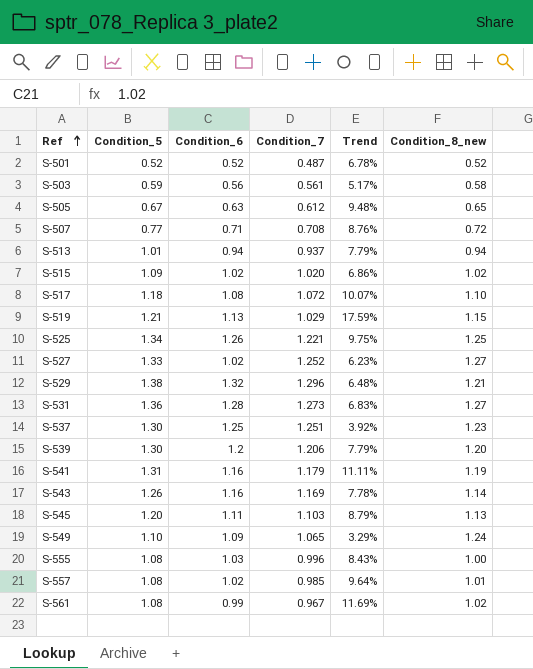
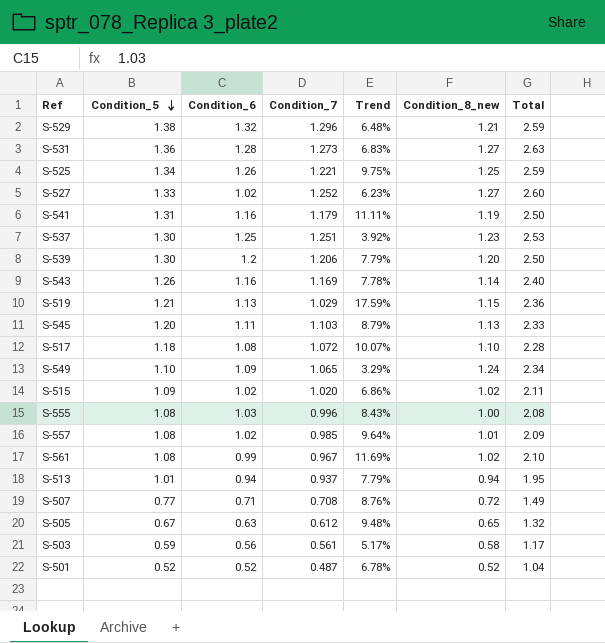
row order: Ref ascending -> Condition_5 descending
column Total | formula: none -> [Condition_5] + [Condition_8_new]

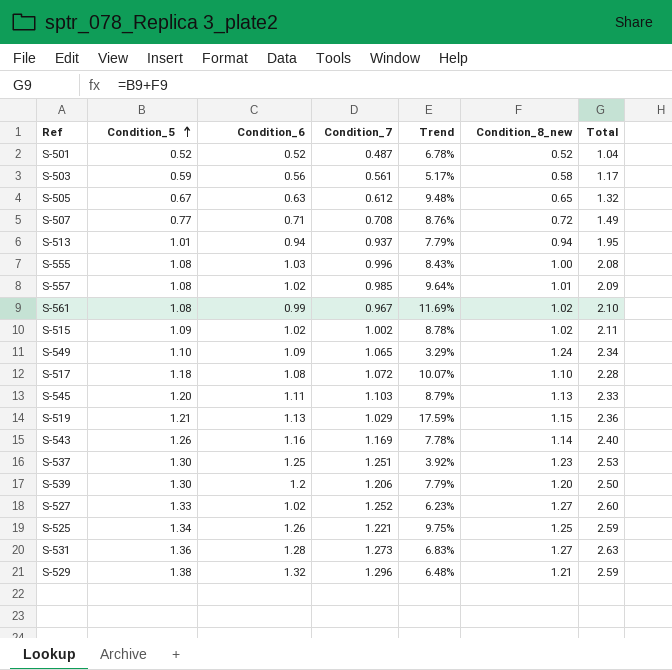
row order: Condition_5 descending -> Condition_5 ascending
row S-541: 1.31 | 1.16 | 1.179 | 11.11% | 1.19 | 2.50 -> none
S-515 | Condition_7: 1.020 -> 1.002
S-515 | Trend: 6.86% -> 8.78%

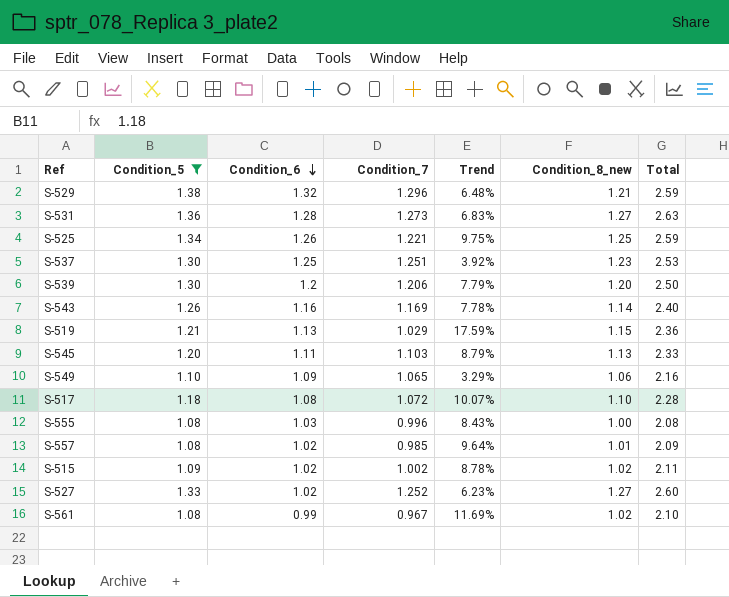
filter: none -> Condition_5 >= 1.08
row order: Condition_5 ascending -> Condition_6 descending
S-549 | Condition_8_new: 1.24 -> 1.06
S-549 | Total: 2.34 -> 2.16

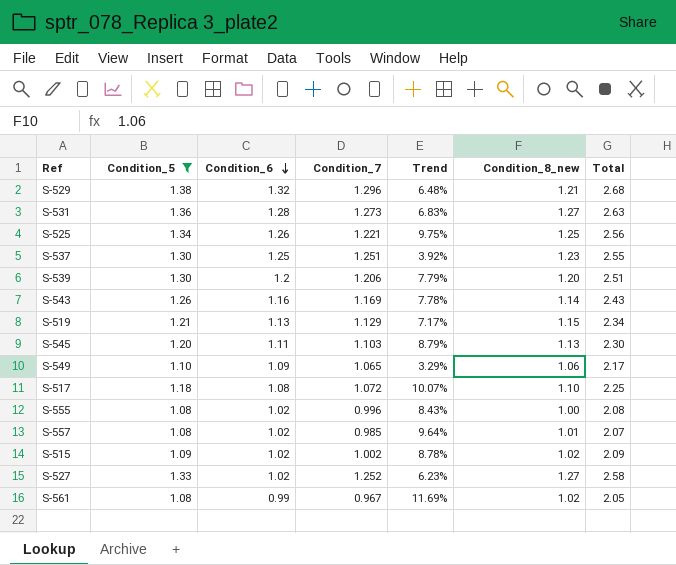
column Total | formula: [Condition_5] + [Condition_8_new] -> [Condition_5] + [Condition_7]
S-519 | Condition_7: 1.029 -> 1.129
S-519 | Trend: 17.59% -> 7.17%
S-555 | Condition_6: 1.03 -> 1.02

